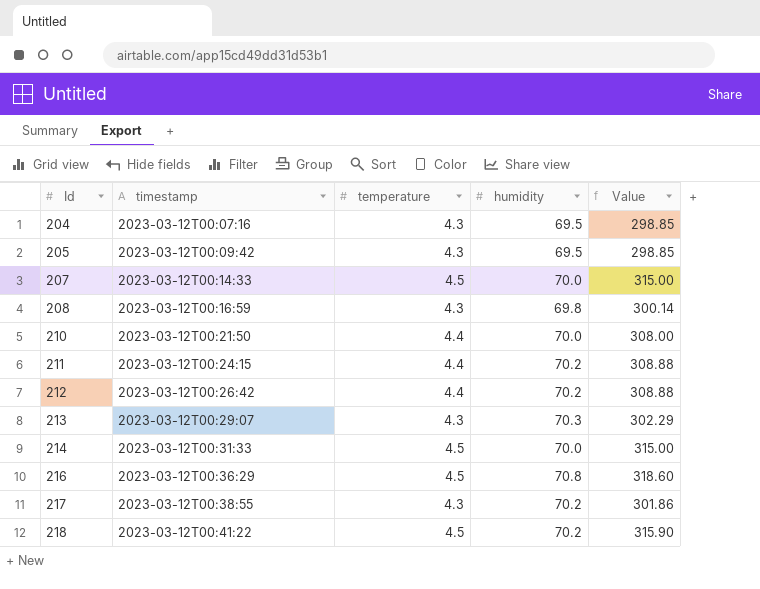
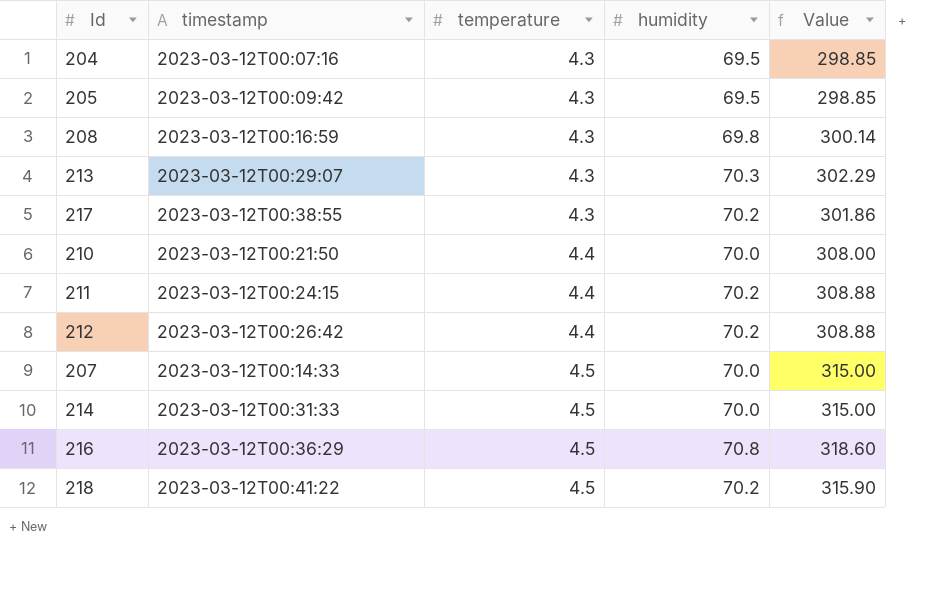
row order: Id ascending -> temperature ascending

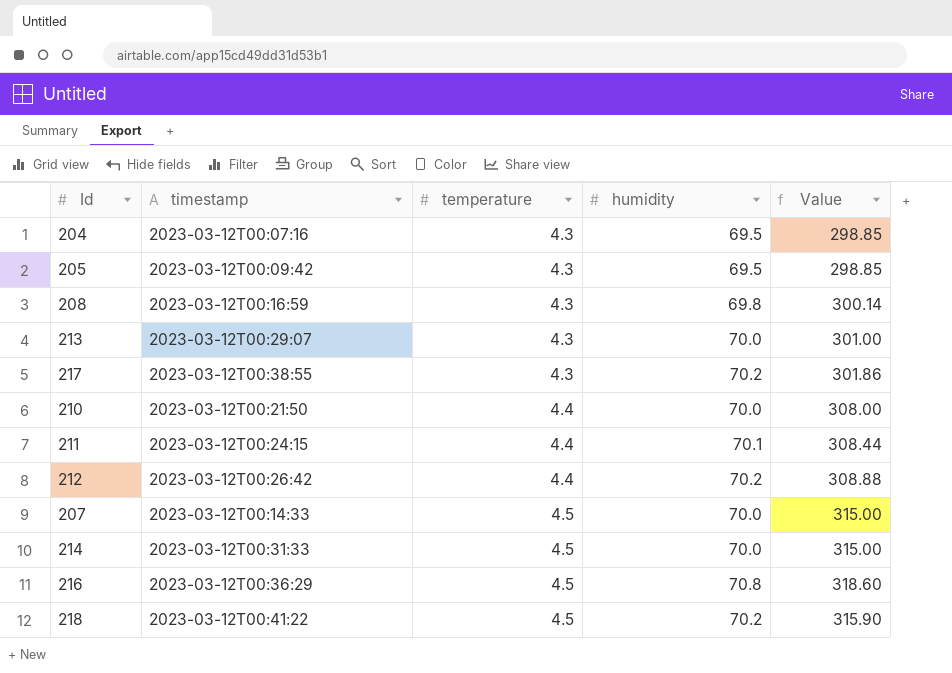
213 | humidity: 70.3 -> 70.0
213 | Value: 302.29 -> 301.00
211 | humidity: 70.2 -> 70.1
211 | Value: 308.88 -> 308.44

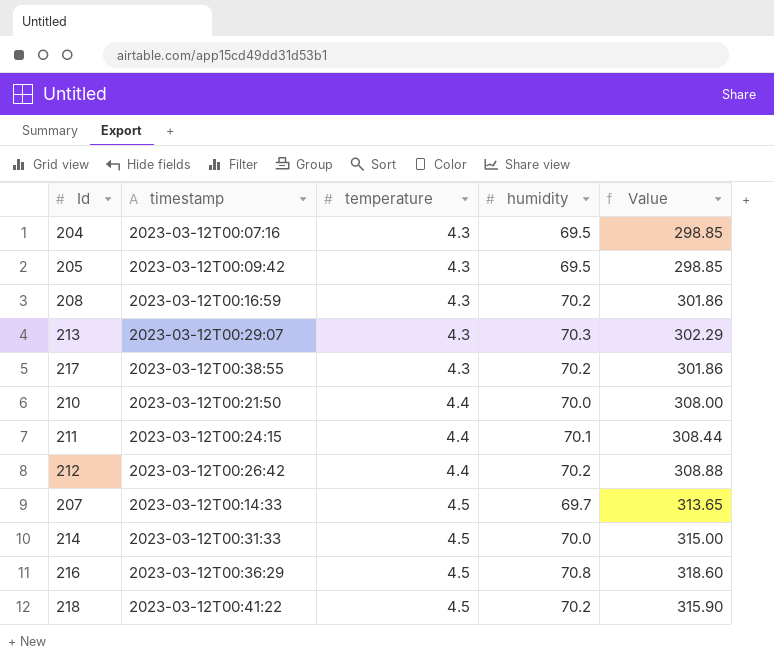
208 | humidity: 69.8 -> 70.2
208 | Value: 300.14 -> 301.86
213 | humidity: 70.0 -> 70.3
213 | Value: 301.00 -> 302.29
207 | humidity: 70.0 -> 69.7
207 | Value: 315.00 -> 313.65

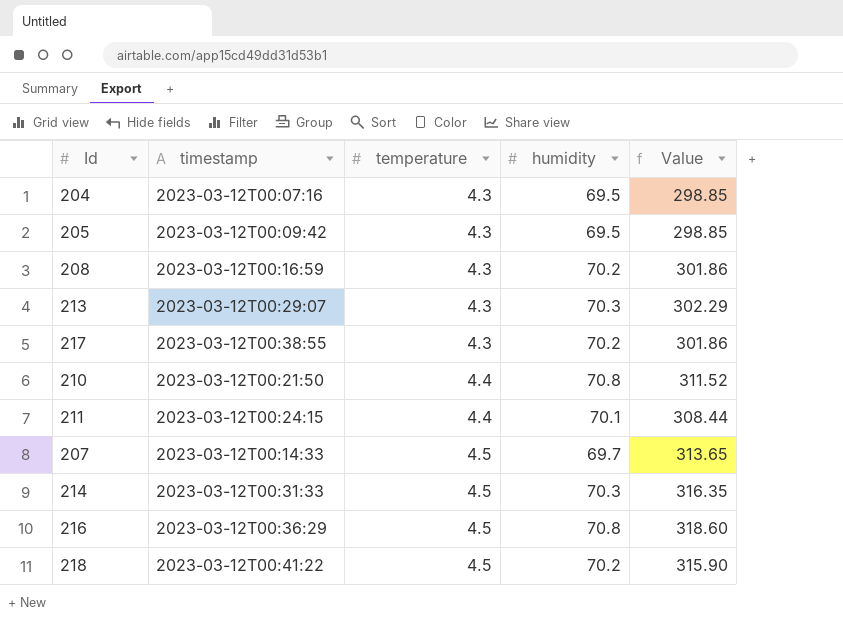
row 212: 2023-03-12T00:26:42 | 4.4 | 70.2 | 308.88 -> none
210 | humidity: 70.0 -> 70.8
210 | Value: 308.00 -> 311.52
214 | humidity: 70.0 -> 70.3
214 | Value: 315.00 -> 316.35

